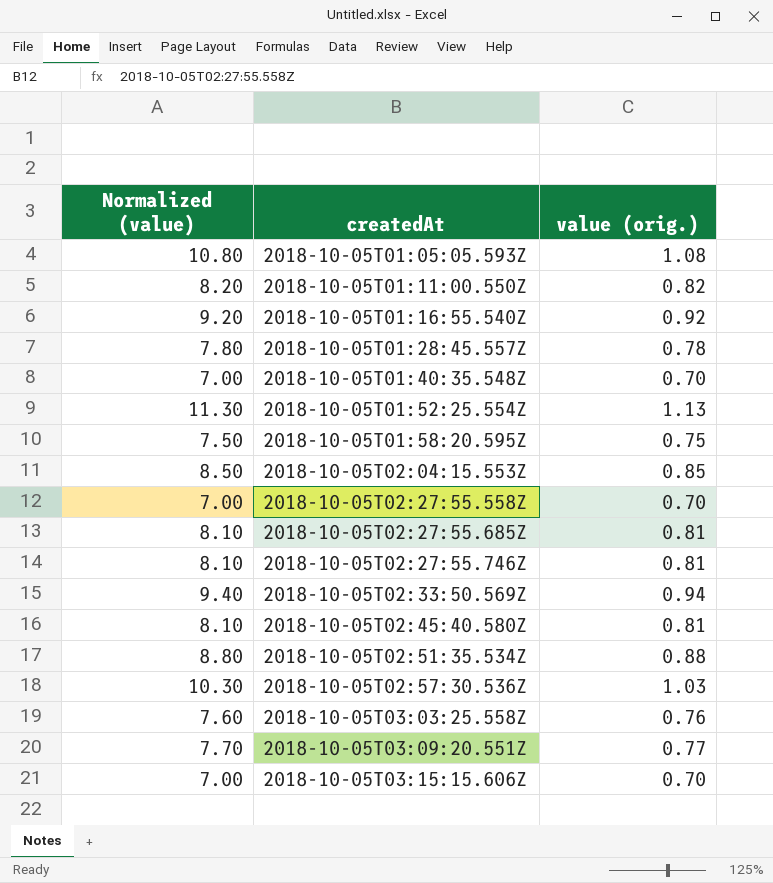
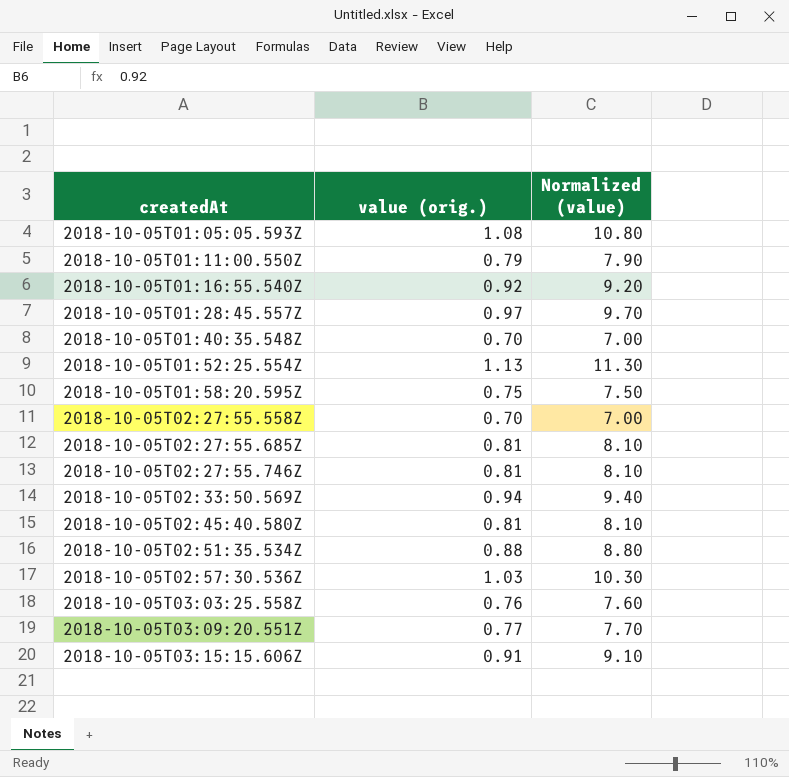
column Normalized (value) | position: 1 -> 3
row 2018-10-05T02:04:15.553Z: 8.50 | 0.85 -> none
2018-10-05T01:11:00.550Z | value (orig.): 0.82 -> 0.79
2018-10-05T01:11:00.550Z | Normalized (value): 8.20 -> 7.90
2018-10-05T01:28:45.557Z | value (orig.): 0.78 -> 0.97
2018-10-05T01:28:45.557Z | Normalized (value): 7.80 -> 9.70
2018-10-05T03:15:15.606Z | value (orig.): 0.70 -> 0.91
2018-10-05T03:15:15.606Z | Normalized (value): 7.00 -> 9.10

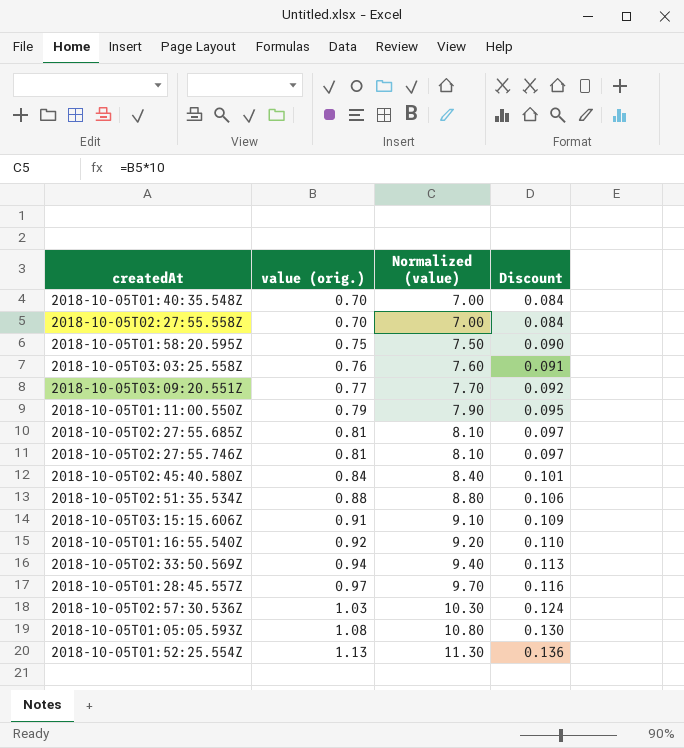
row order: createdAt ascending -> value (orig.) ascending
column Discount | formula: none -> [value (orig.)] * 0.12
2018-10-05T02:45:40.580Z | value (orig.): 0.81 -> 0.84
2018-10-05T02:45:40.580Z | Normalized (value): 8.10 -> 8.40

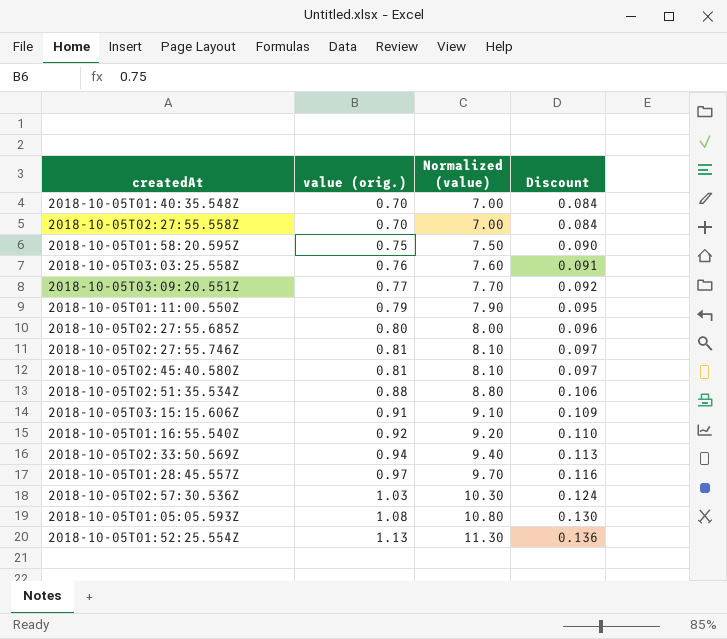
2018-10-05T02:27:55.685Z | value (orig.): 0.81 -> 0.80
2018-10-05T02:27:55.685Z | Normalized (value): 8.10 -> 8.00
2018-10-05T02:27:55.685Z | Discount: 0.097 -> 0.096
2018-10-05T02:45:40.580Z | value (orig.): 0.84 -> 0.81
2018-10-05T02:45:40.580Z | Normalized (value): 8.40 -> 8.10
2018-10-05T02:45:40.580Z | Discount: 0.101 -> 0.097

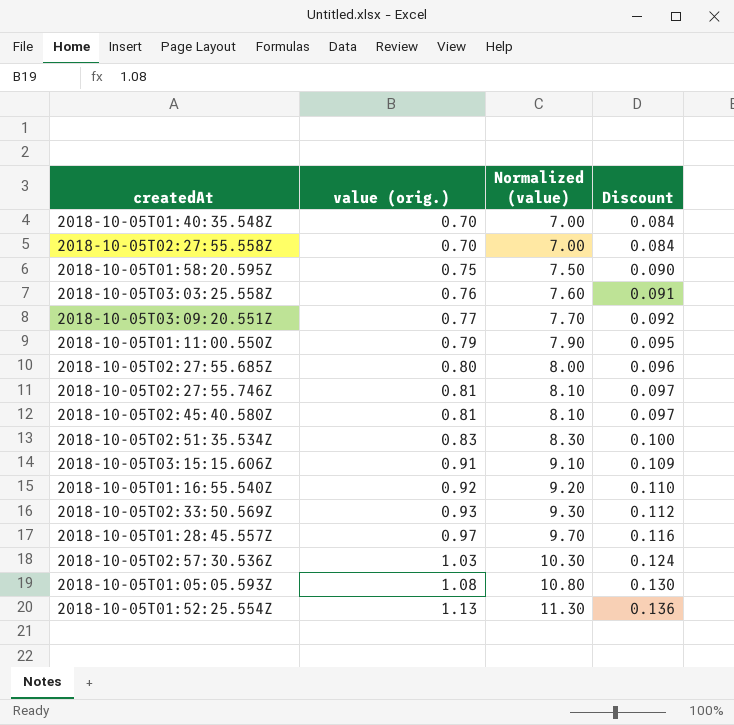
2018-10-05T02:51:35.534Z | value (orig.): 0.88 -> 0.83
2018-10-05T02:51:35.534Z | Normalized (value): 8.80 -> 8.30
2018-10-05T02:51:35.534Z | Discount: 0.106 -> 0.100
2018-10-05T02:33:50.569Z | value (orig.): 0.94 -> 0.93
2018-10-05T02:33:50.569Z | Normalized (value): 9.40 -> 9.30
2018-10-05T02:33:50.569Z | Discount: 0.113 -> 0.112

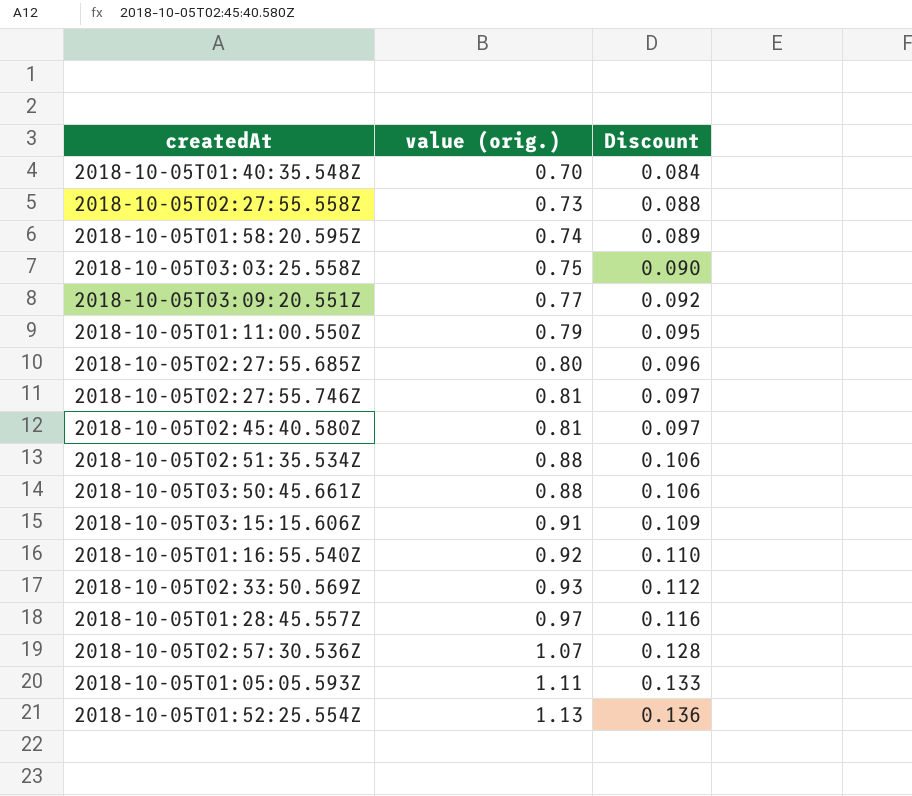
column Normalized (value) | formula: [value (orig.)] * 10 -> none
2018-10-05T02:27:55.558Z | value (orig.): 0.70 -> 0.73
2018-10-05T02:27:55.558Z | Discount: 0.084 -> 0.088
2018-10-05T01:58:20.595Z | value (orig.): 0.75 -> 0.74
2018-10-05T01:58:20.595Z | Discount: 0.090 -> 0.089
2018-10-05T03:03:25.558Z | value (orig.): 0.76 -> 0.75
2018-10-05T03:03:25.558Z | Discount: 0.091 -> 0.090
2018-10-05T02:51:35.534Z | value (orig.): 0.83 -> 0.88
2018-10-05T02:51:35.534Z | Discount: 0.100 -> 0.106
row 2018-10-05T03:50:45.661Z: none -> 0.88 | 0.106
2018-10-05T02:57:30.536Z | value (orig.): 1.03 -> 1.07
2018-10-05T02:57:30.536Z | Discount: 0.124 -> 0.128
2018-10-05T01:05:05.593Z | value (orig.): 1.08 -> 1.11
2018-10-05T01:05:05.593Z | Discount: 0.130 -> 0.133

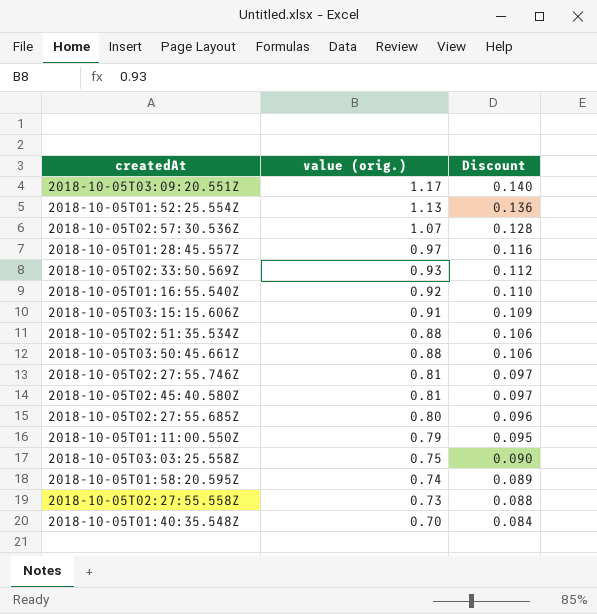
row order: value (orig.) ascending -> value (orig.) descending
row 2018-10-05T01:05:05.593Z: 1.11 | 0.133 -> none
2018-10-05T03:09:20.551Z | value (orig.): 0.77 -> 1.17
2018-10-05T03:09:20.551Z | Discount: 0.092 -> 0.140

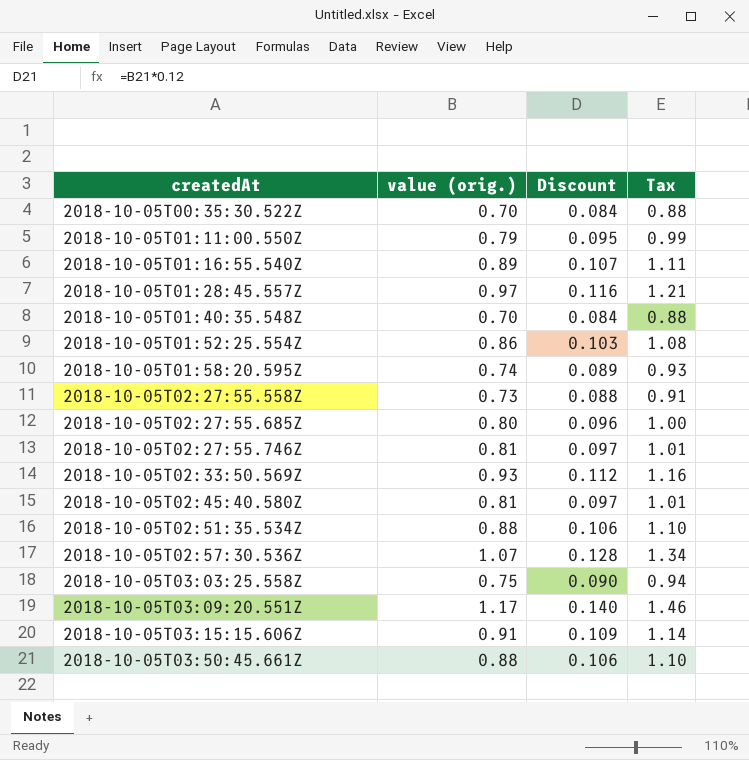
row order: value (orig.) descending -> createdAt ascending
column Tax | formula: none -> [value (orig.)] * 1.25
row 2018-10-05T00:35:30.522Z: none -> 0.70 | 0.084 | 0.88
2018-10-05T01:16:55.540Z | value (orig.): 0.92 -> 0.89
2018-10-05T01:16:55.540Z | Discount: 0.110 -> 0.107
2018-10-05T01:52:25.554Z | value (orig.): 1.13 -> 0.86
2018-10-05T01:52:25.554Z | Discount: 0.136 -> 0.103

